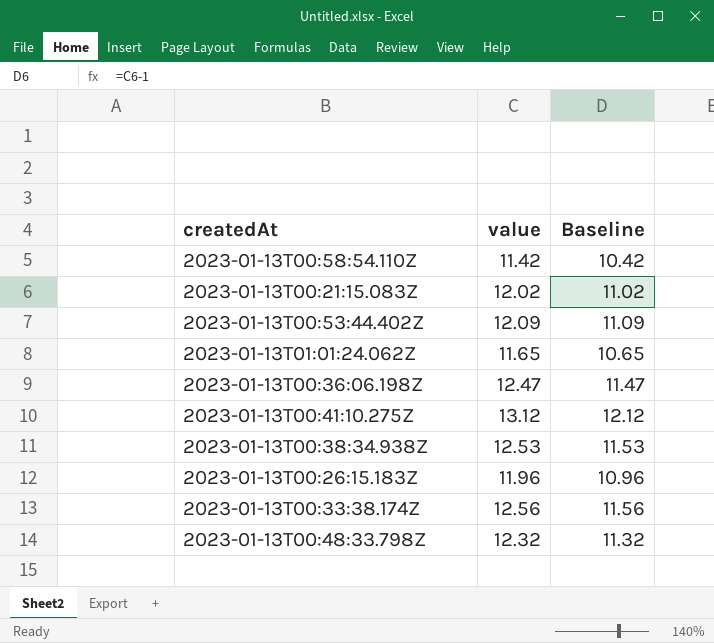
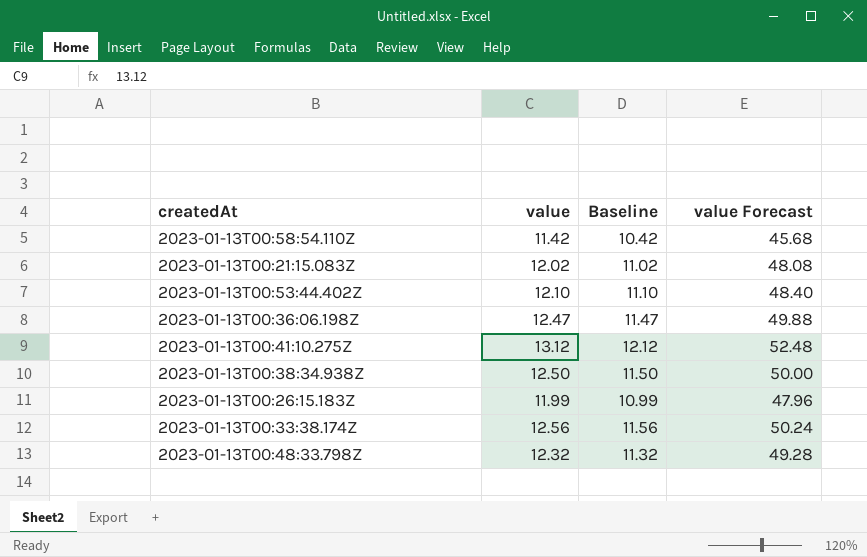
column value Forecast | formula: none -> [value] * 4
row 2023-01-13T01:01:24.062Z: 11.65 | 10.65 -> none
2023-01-13T00:53:44.402Z | value: 12.09 -> 12.10
2023-01-13T00:53:44.402Z | Baseline: 11.09 -> 11.10
2023-01-13T00:38:34.938Z | value: 12.53 -> 12.50
2023-01-13T00:38:34.938Z | Baseline: 11.53 -> 11.50
2023-01-13T00:26:15.183Z | value: 11.96 -> 11.99
2023-01-13T00:26:15.183Z | Baseline: 10.96 -> 10.99

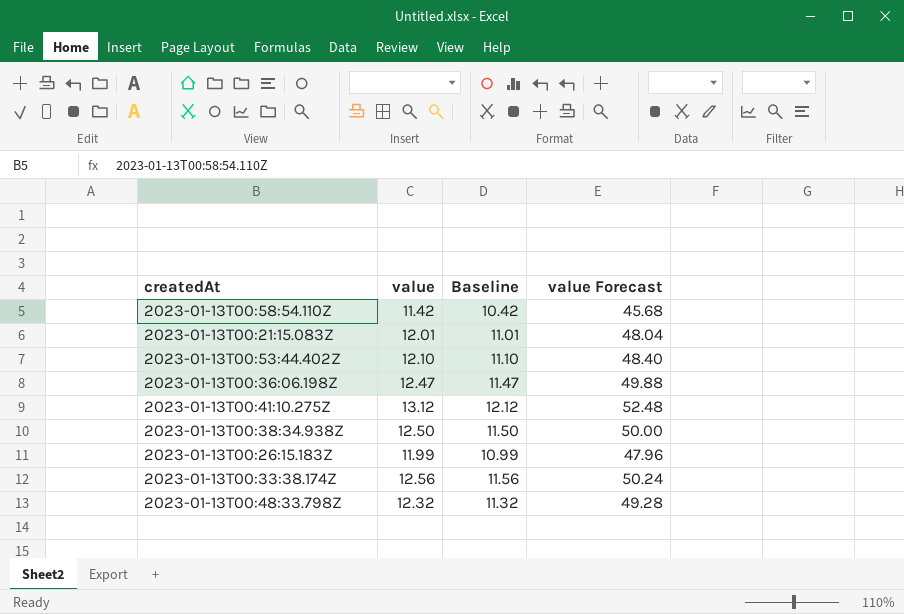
2023-01-13T00:21:15.083Z | value: 12.02 -> 12.01
2023-01-13T00:21:15.083Z | Baseline: 11.02 -> 11.01
2023-01-13T00:21:15.083Z | value Forecast: 48.08 -> 48.04

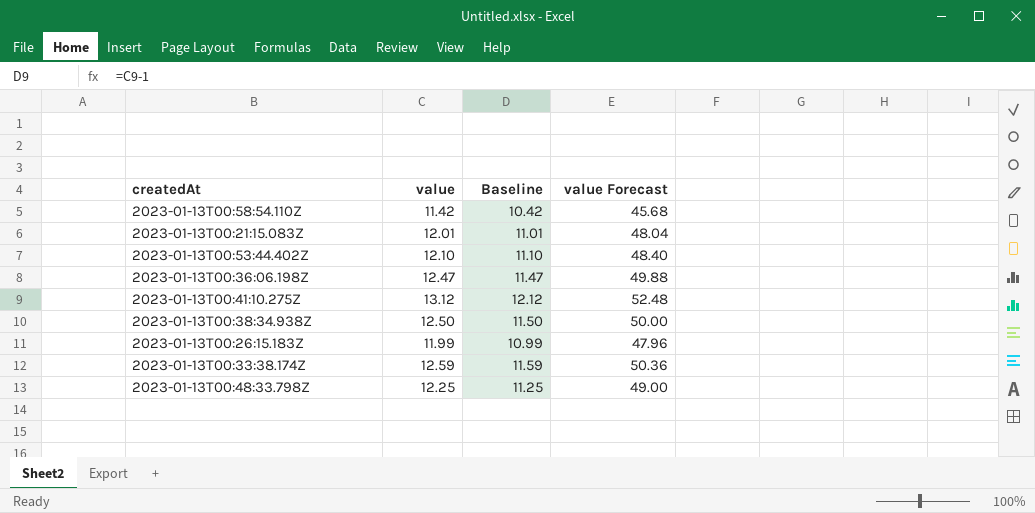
2023-01-13T00:33:38.174Z | value: 12.56 -> 12.59
2023-01-13T00:33:38.174Z | Baseline: 11.56 -> 11.59
2023-01-13T00:33:38.174Z | value Forecast: 50.24 -> 50.36
2023-01-13T00:48:33.798Z | value: 12.32 -> 12.25
2023-01-13T00:48:33.798Z | Baseline: 11.32 -> 11.25
2023-01-13T00:48:33.798Z | value Forecast: 49.28 -> 49.00

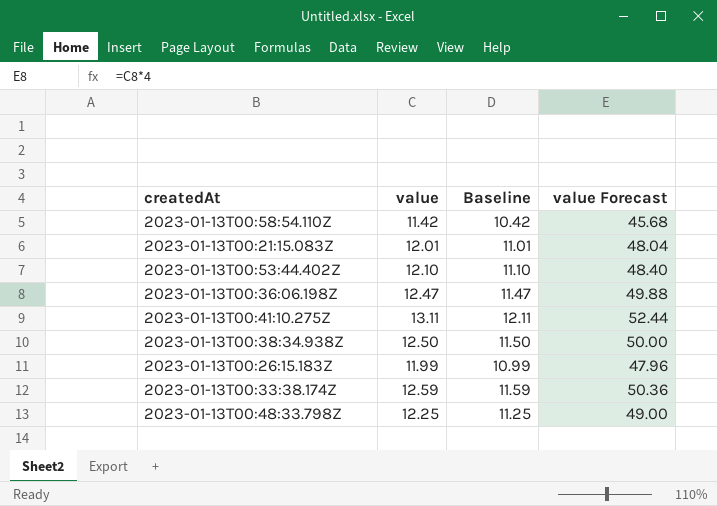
2023-01-13T00:41:10.275Z | value: 13.12 -> 13.11
2023-01-13T00:41:10.275Z | Baseline: 12.12 -> 12.11
2023-01-13T00:41:10.275Z | value Forecast: 52.48 -> 52.44

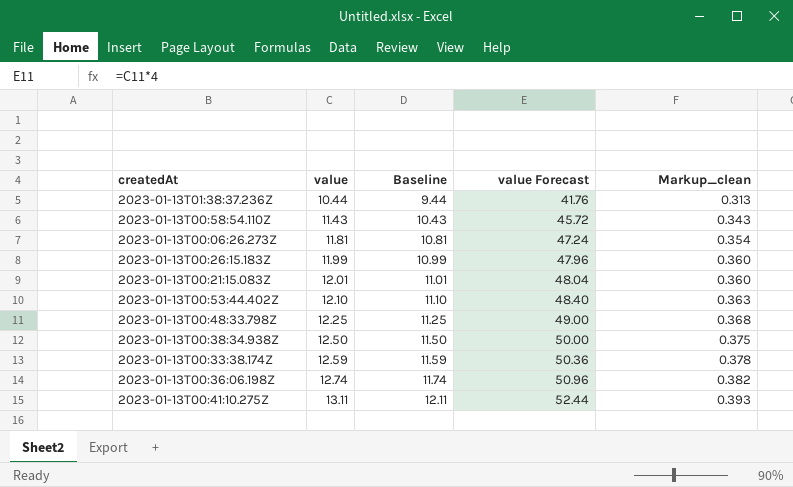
row order: none -> value ascending
column Markup_clean | formula: none -> [value] * 0.03
row 2023-01-13T01:38:37.236Z: none -> 10.44 | 9.44 | 41.76 | 0.313
2023-01-13T00:58:54.110Z | value: 11.42 -> 11.43
2023-01-13T00:58:54.110Z | Baseline: 10.42 -> 10.43
2023-01-13T00:58:54.110Z | value Forecast: 45.68 -> 45.72
row 2023-01-13T00:06:26.273Z: none -> 11.81 | 10.81 | 47.24 | 0.354
2023-01-13T00:36:06.198Z | value: 12.47 -> 12.74
2023-01-13T00:36:06.198Z | Baseline: 11.47 -> 11.74
2023-01-13T00:36:06.198Z | value Forecast: 49.88 -> 50.96

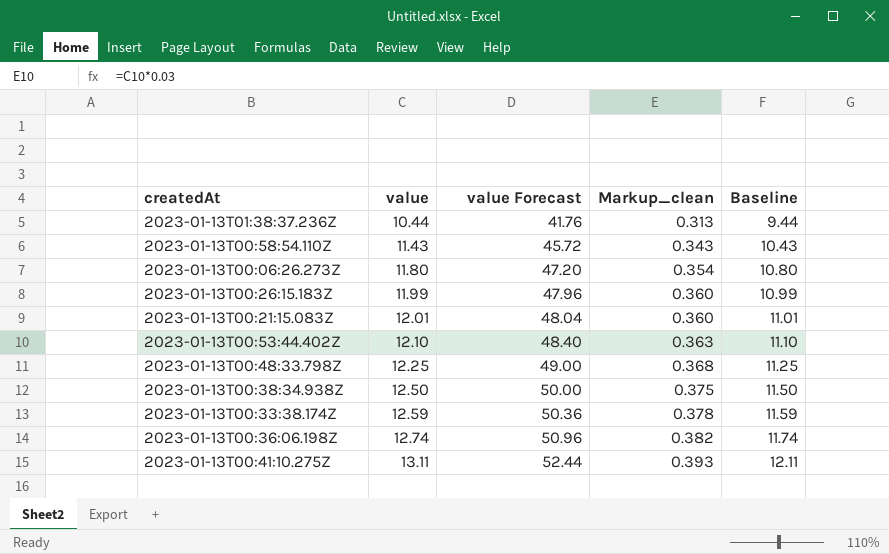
column Baseline | position: 3 -> 5
2023-01-13T00:06:26.273Z | value: 11.81 -> 11.80
2023-01-13T00:06:26.273Z | value Forecast: 47.24 -> 47.20
2023-01-13T00:06:26.273Z | Baseline: 10.81 -> 10.80

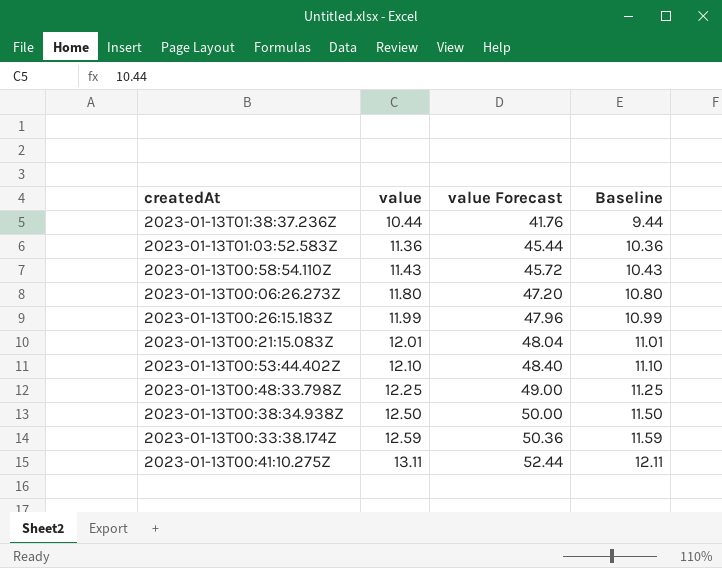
column Markup_clean | formula: [value] * 0.03 -> none
row 2023-01-13T00:36:06.198Z: 12.74 | 50.96 | 0.382 | 11.74 -> none
row 2023-01-13T01:03:52.583Z: none -> 11.36 | 45.44 | 10.36

